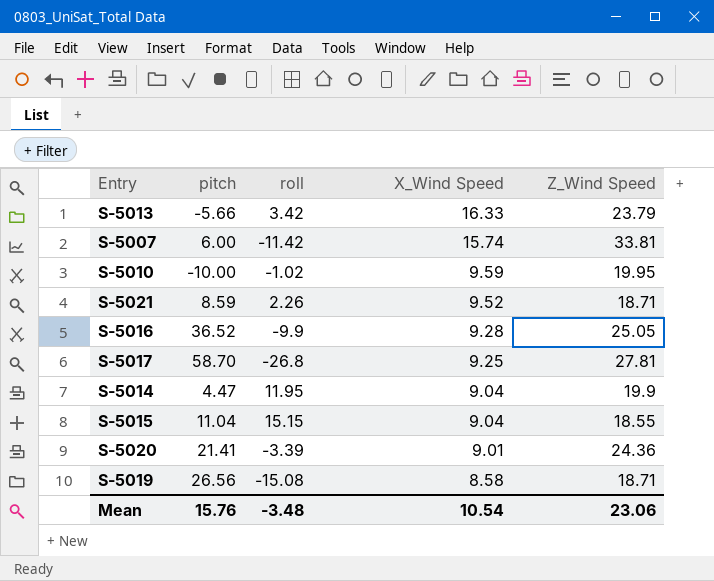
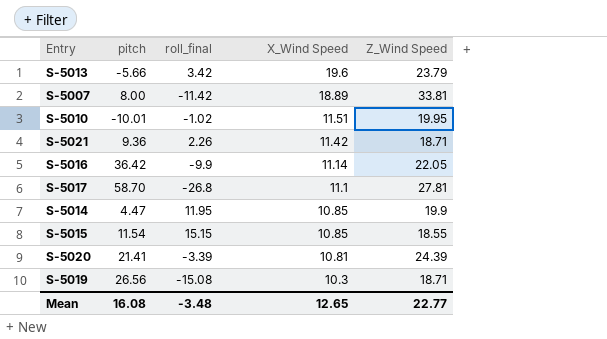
column name: roll -> roll_final
S-5013 | X_Wind Speed: 16.33 -> 19.6
S-5007 | pitch: 6.00 -> 8.00
S-5007 | X_Wind Speed: 15.74 -> 18.89
S-5010 | pitch: -10.00 -> -10.01
S-5010 | X_Wind Speed: 9.59 -> 11.51
S-5021 | pitch: 8.59 -> 9.36
S-5021 | X_Wind Speed: 9.52 -> 11.42
S-5016 | pitch: 36.52 -> 36.42
S-5016 | X_Wind Speed: 9.28 -> 11.14
S-5016 | Z_Wind Speed: 25.05 -> 22.05
S-5017 | X_Wind Speed: 9.25 -> 11.1
S-5014 | X_Wind Speed: 9.04 -> 10.85
S-5015 | pitch: 11.04 -> 11.54
S-5015 | X_Wind Speed: 9.04 -> 10.85
S-5020 | X_Wind Speed: 9.01 -> 10.81
S-5020 | Z_Wind Speed: 24.36 -> 24.39
S-5019 | X_Wind Speed: 8.58 -> 10.3
Mean | pitch: 15.76 -> 16.08
Mean | X_Wind Speed: 10.54 -> 12.65
Mean | Z_Wind Speed: 23.06 -> 22.77

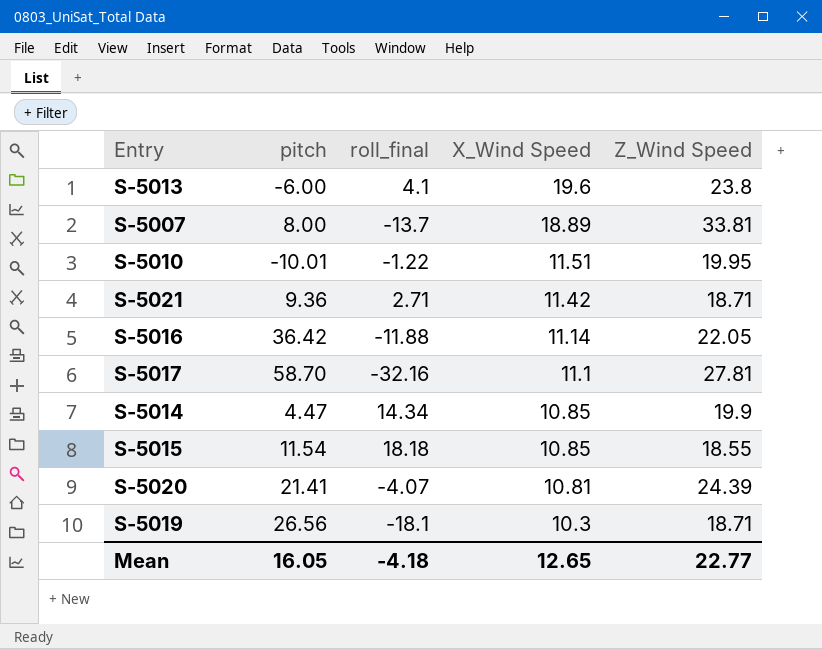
S-5013 | pitch: -5.66 -> -6.00
S-5013 | roll_final: 3.42 -> 4.1
S-5013 | Z_Wind Speed: 23.79 -> 23.8
S-5007 | roll_final: -11.42 -> -13.7
S-5010 | roll_final: -1.02 -> -1.22
S-5021 | roll_final: 2.26 -> 2.71
S-5016 | roll_final: -9.9 -> -11.88
S-5017 | roll_final: -26.8 -> -32.16
S-5014 | roll_final: 11.95 -> 14.34
S-5015 | roll_final: 15.15 -> 18.18
S-5020 | roll_final: -3.39 -> -4.07
S-5019 | roll_final: -15.08 -> -18.1
Mean | pitch: 16.08 -> 16.05
Mean | roll_final: -3.48 -> -4.18

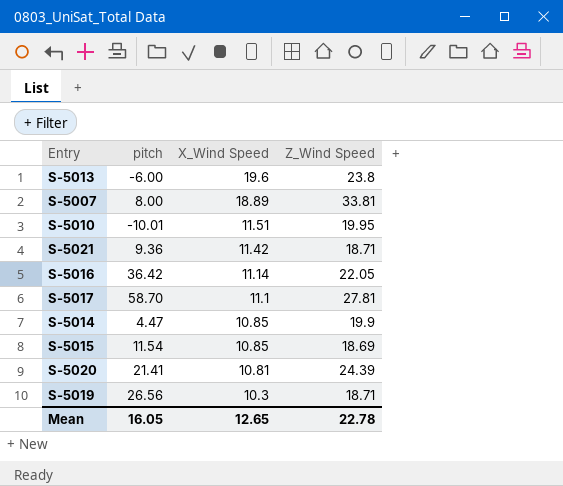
column roll_final | position: 3 -> none
S-5015 | Z_Wind Speed: 18.55 -> 18.69
Mean | Z_Wind Speed: 22.77 -> 22.78

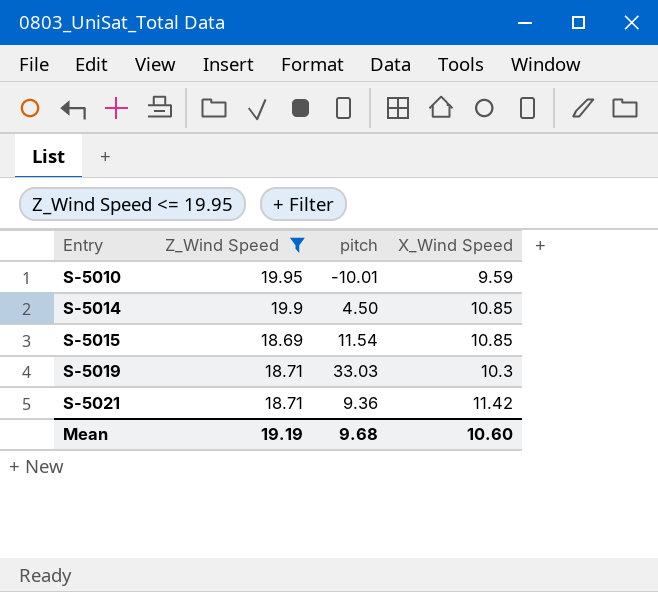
filter: none -> Z_Wind Speed <= 19.95
row order: X_Wind Speed descending -> Entry ascending
column Z_Wind Speed | position: 4 -> 2
S-5010 | X_Wind Speed: 11.51 -> 9.59
S-5014 | pitch: 4.47 -> 4.50
S-5019 | pitch: 26.56 -> 33.03
Mean | Z_Wind Speed: 22.78 -> 19.19
Mean | pitch: 16.05 -> 9.68
Mean | X_Wind Speed: 12.65 -> 10.60

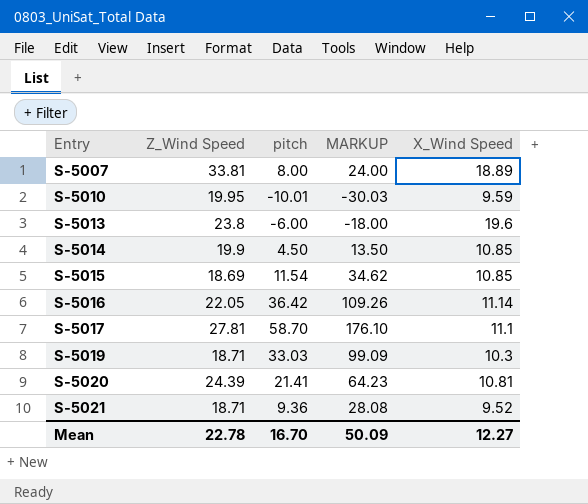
filter: Z_Wind Speed <= 19.95 -> none
column MARKUP | formula: none -> [pitch] * 3
S-5021 | X_Wind Speed: 11.42 -> 9.52
Mean | Z_Wind Speed: 19.19 -> 22.78
Mean | pitch: 9.68 -> 16.70
Mean | X_Wind Speed: 10.60 -> 12.27

